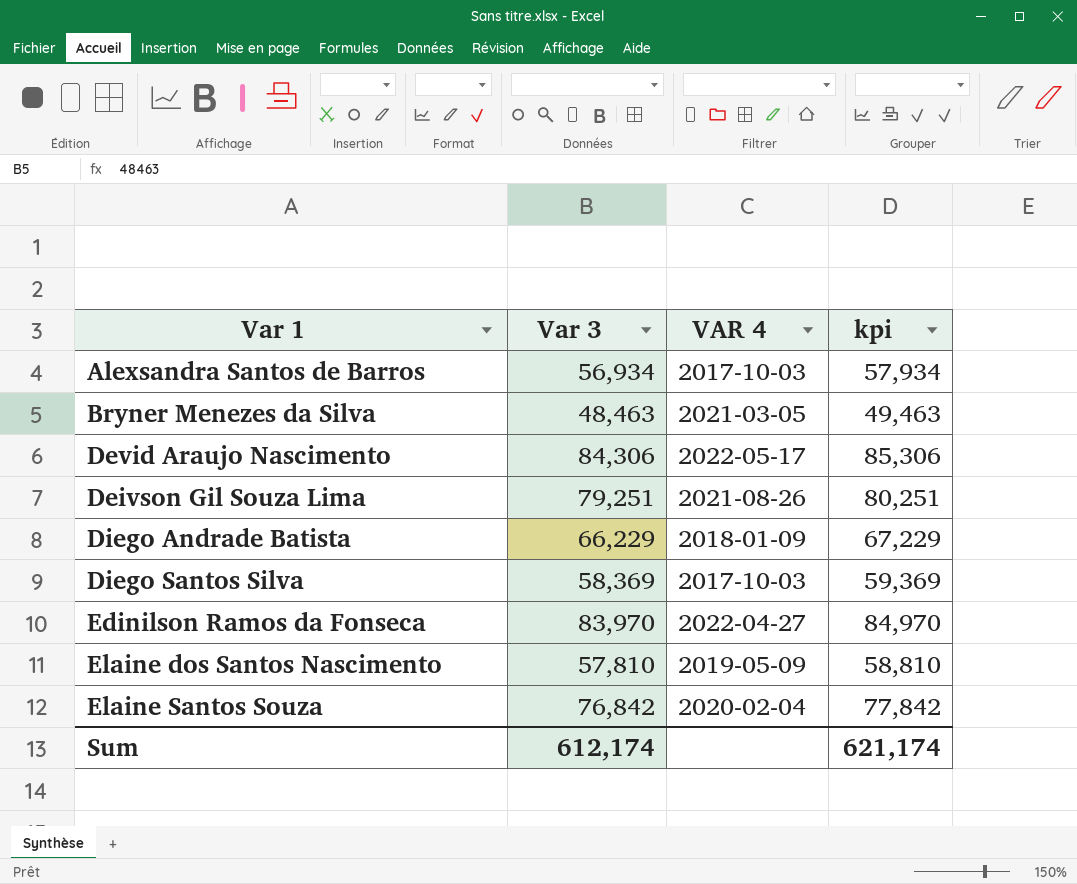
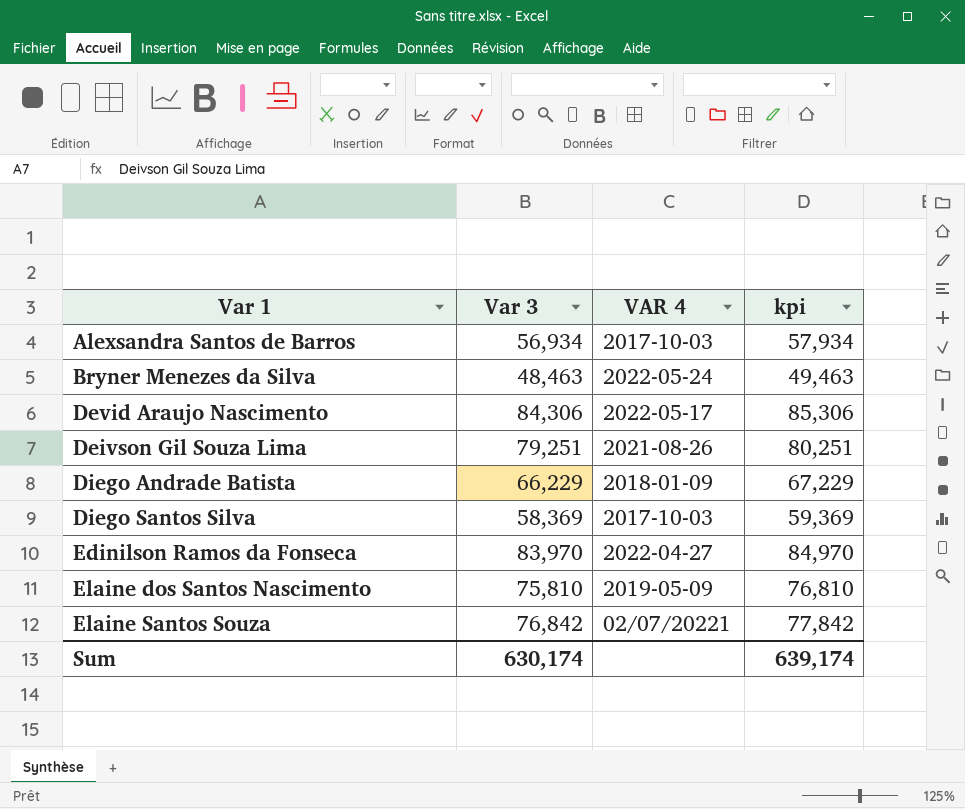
Bryner Menezes da Silva | VAR 4: 2021-03-05 -> 2022-05-24
Elaine dos Santos Nascimento | Var 3: 57,810 -> 75,810
Elaine dos Santos Nascimento | kpi: 58,810 -> 76,810
Elaine Santos Souza | VAR 4: 2020-02-04 -> 02/07/20221
Sum | Var 3: 612,174 -> 630,174
Sum | kpi: 621,174 -> 639,174

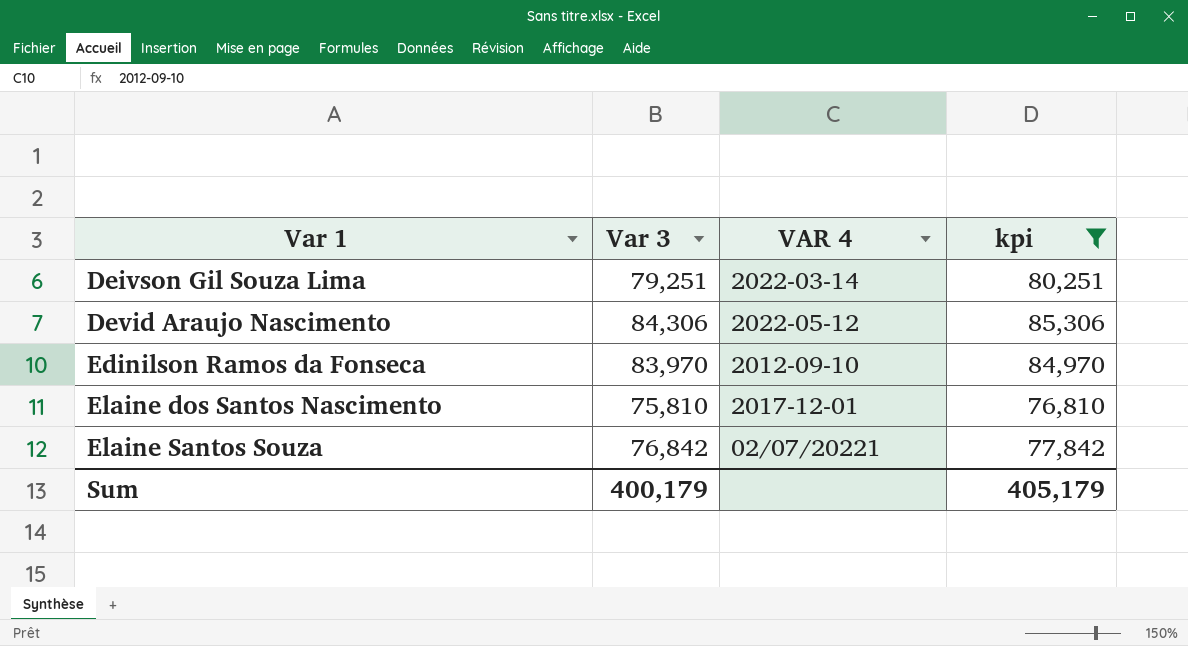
filter: none -> kpi >= 76,810
row order: none -> Var 1 ascending
Deivson Gil Souza Lima | VAR 4: 2021-08-26 -> 2022-03-14
Devid Araujo Nascimento | VAR 4: 2022-05-17 -> 2022-05-12
Edinilson Ramos da Fonseca | VAR 4: 2022-04-27 -> 2012-09-10
Elaine dos Santos Nascimento | VAR 4: 2019-05-09 -> 2017-12-01
Sum | Var 3: 630,174 -> 400,179
Sum | kpi: 639,174 -> 405,179

